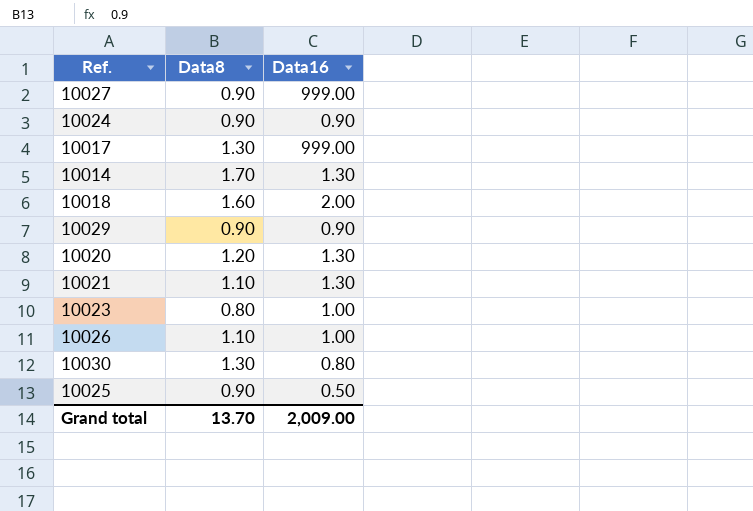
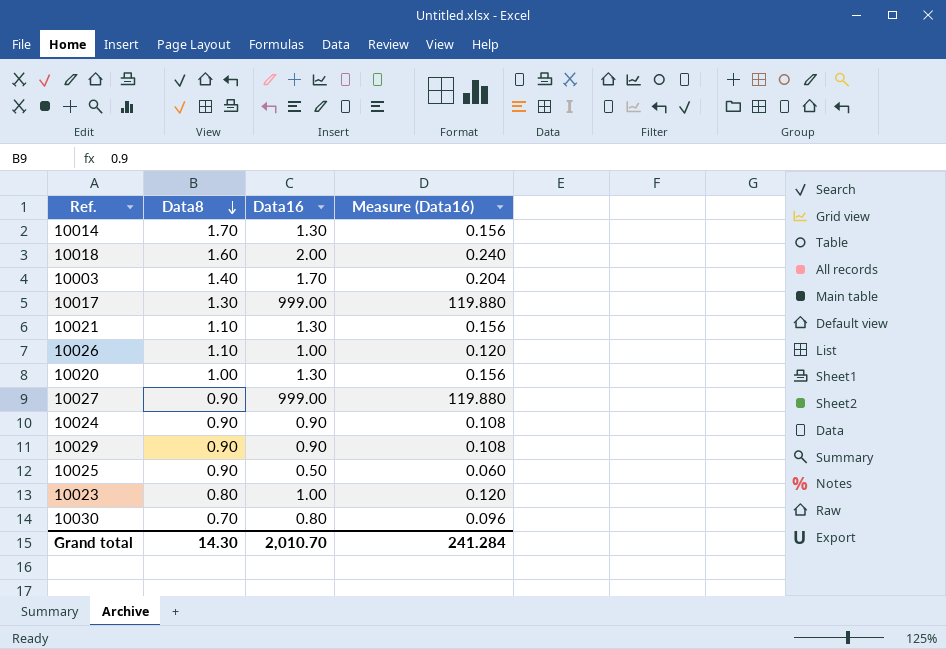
row order: none -> Data8 descending
column Measure (Data16) | formula: none -> [Data16] * 0.12
row 10003: none -> 1.40 | 1.70 | 0.204
10020 | Data8: 1.20 -> 1.00
10030 | Data8: 1.30 -> 0.70
Grand total | Data8: 13.70 -> 14.30
Grand total | Data16: 2,009.00 -> 2,010.70

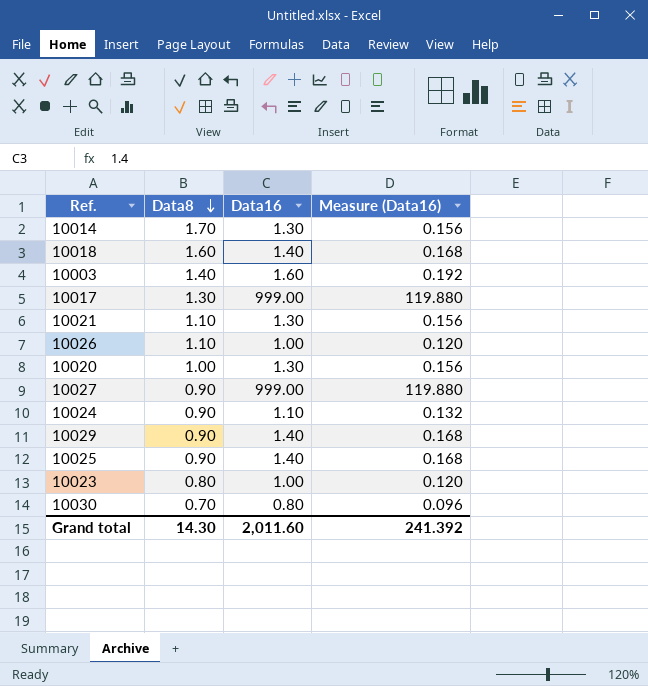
10018 | Data16: 2.00 -> 1.40
10018 | Measure (Data16): 0.240 -> 0.168
10003 | Data16: 1.70 -> 1.60
10003 | Measure (Data16): 0.204 -> 0.192
10024 | Data16: 0.90 -> 1.10
10024 | Measure (Data16): 0.108 -> 0.132
10029 | Data16: 0.90 -> 1.40
10029 | Measure (Data16): 0.108 -> 0.168
10025 | Data16: 0.50 -> 1.40
10025 | Measure (Data16): 0.060 -> 0.168
Grand total | Data16: 2,010.70 -> 2,011.60
Grand total | Measure (Data16): 241.284 -> 241.392

